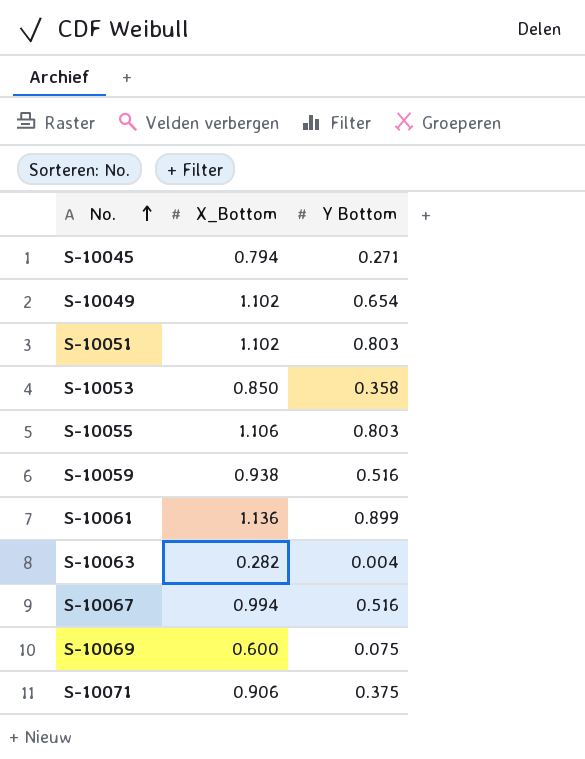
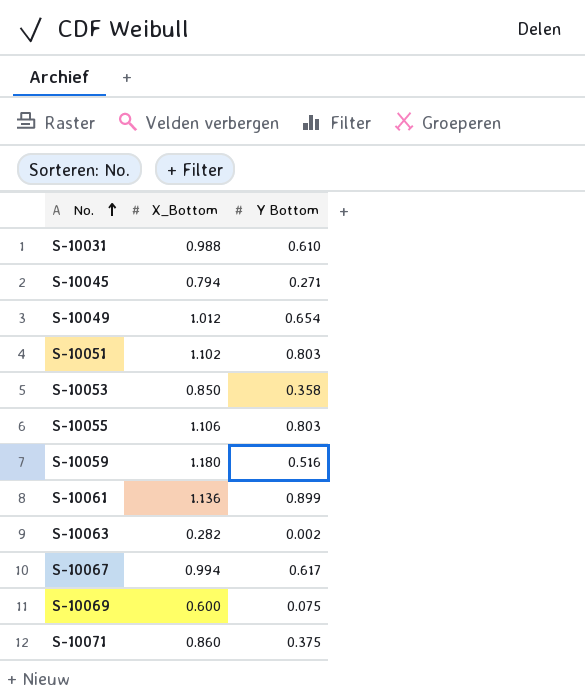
row S-10031: none -> 0.988 | 0.610
S-10049 | X_Bottom: 1.102 -> 1.012
S-10059 | X_Bottom: 0.938 -> 1.180
S-10063 | Y Bottom: 0.004 -> 0.002
S-10067 | Y Bottom: 0.516 -> 0.617
S-10071 | X_Bottom: 0.906 -> 0.860

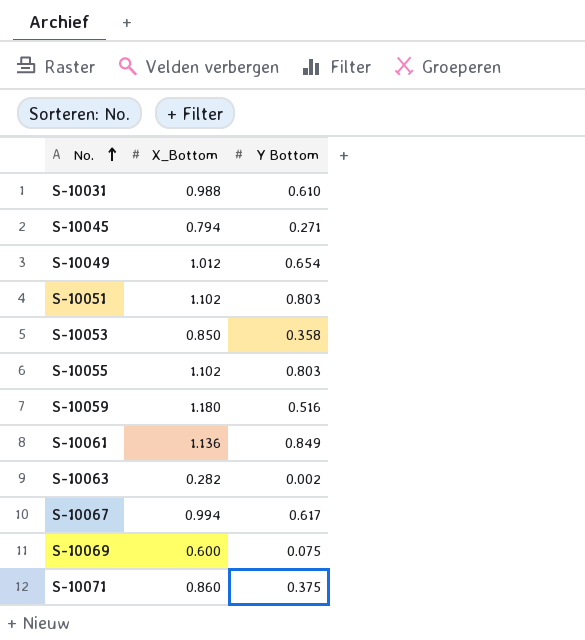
S-10055 | X_Bottom: 1.106 -> 1.102
S-10061 | Y Bottom: 0.899 -> 0.849

